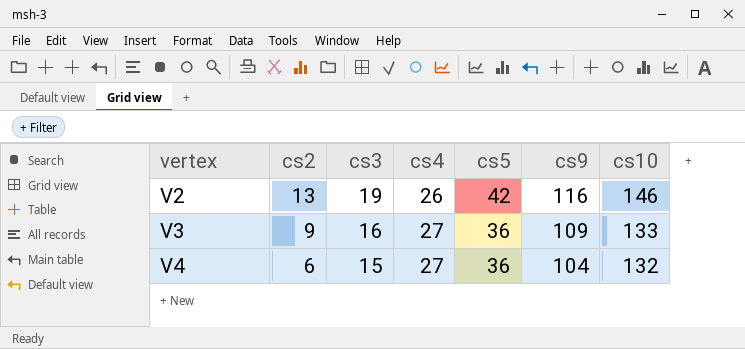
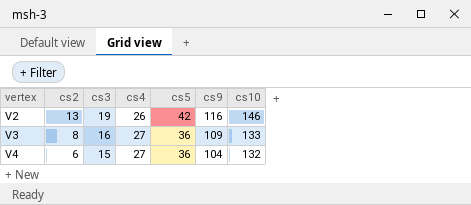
V3 | cs2: 9 -> 8

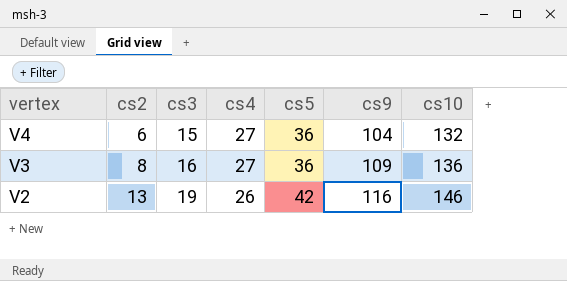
row order: vertex ascending -> vertex descending
V3 | cs10: 133 -> 136

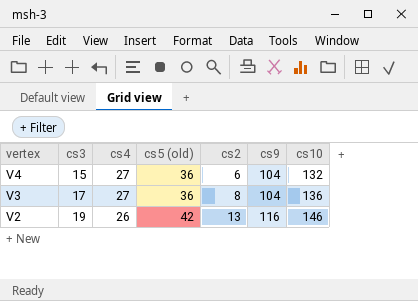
column name: cs5 -> cs5 (old)
column cs2 | position: 2 -> 5
V3 | cs3: 16 -> 17
V3 | cs9: 109 -> 104

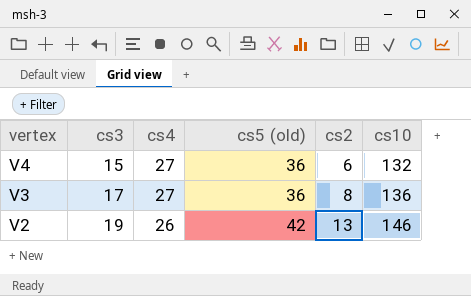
column cs9 | position: 6 -> none

